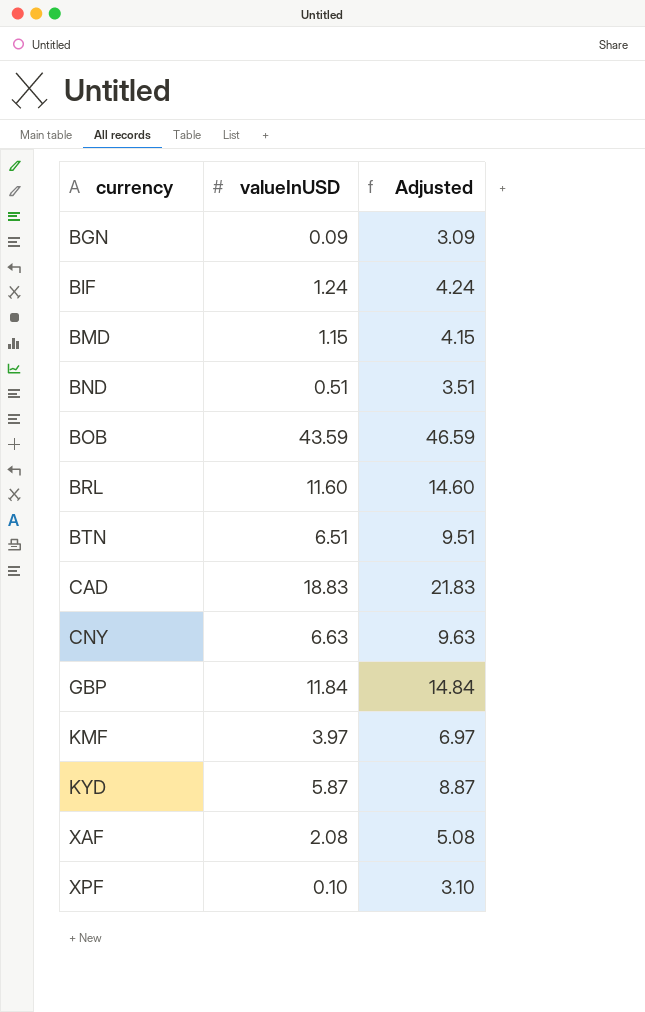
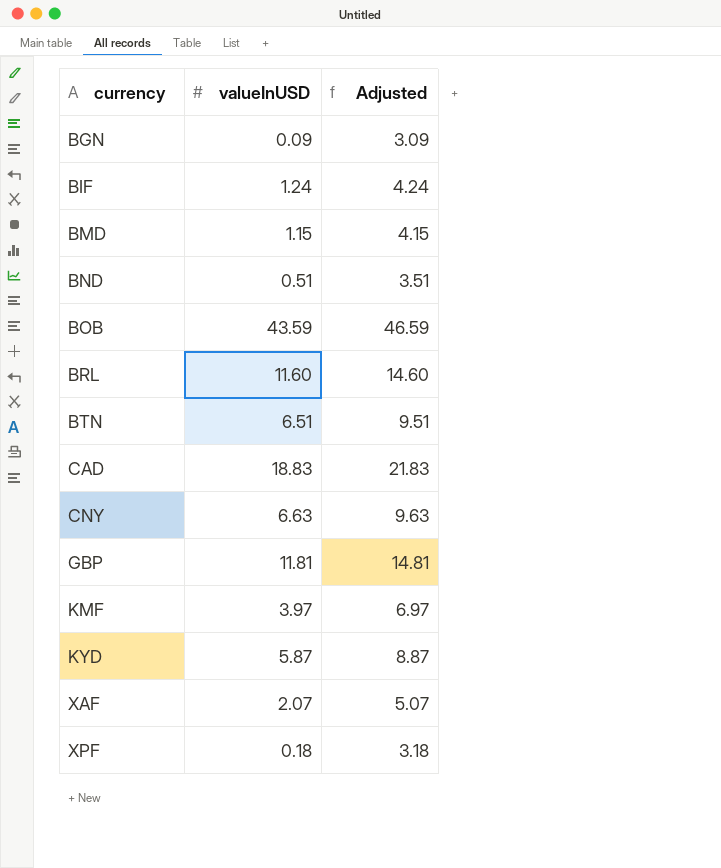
GBP | valueInUSD: 11.84 -> 11.81
GBP | Adjusted: 14.84 -> 14.81
XAF | valueInUSD: 2.08 -> 2.07
XAF | Adjusted: 5.08 -> 5.07
XPF | valueInUSD: 0.10 -> 0.18
XPF | Adjusted: 3.10 -> 3.18

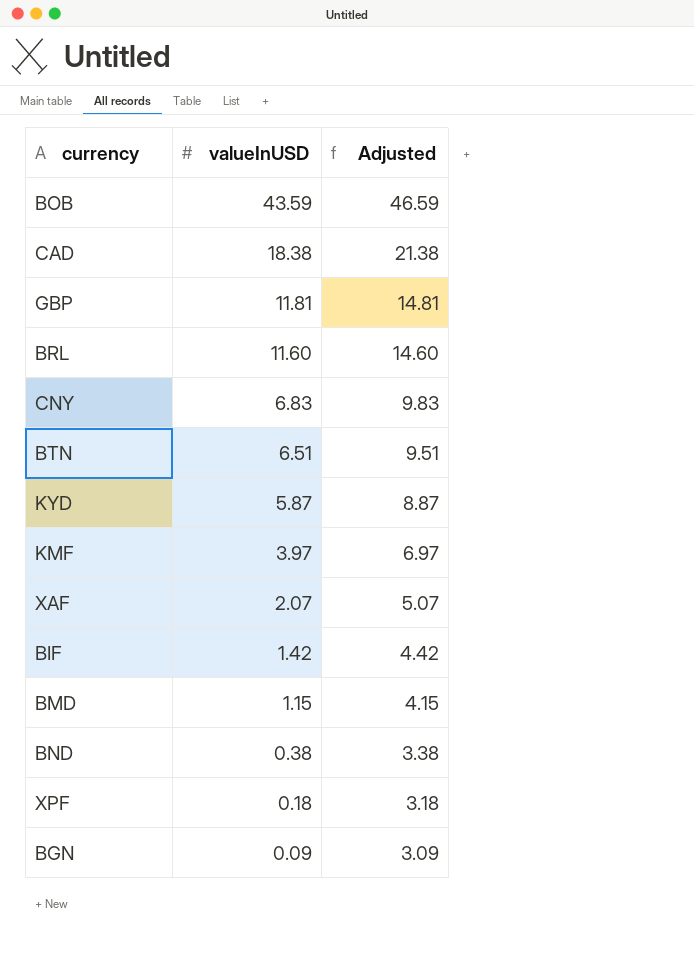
row order: currency ascending -> valueInUSD descending
CAD | valueInUSD: 18.83 -> 18.38
CAD | Adjusted: 21.83 -> 21.38
CNY | valueInUSD: 6.63 -> 6.83
CNY | Adjusted: 9.63 -> 9.83
BIF | valueInUSD: 1.24 -> 1.42
BIF | Adjusted: 4.24 -> 4.42
BND | valueInUSD: 0.51 -> 0.38
BND | Adjusted: 3.51 -> 3.38

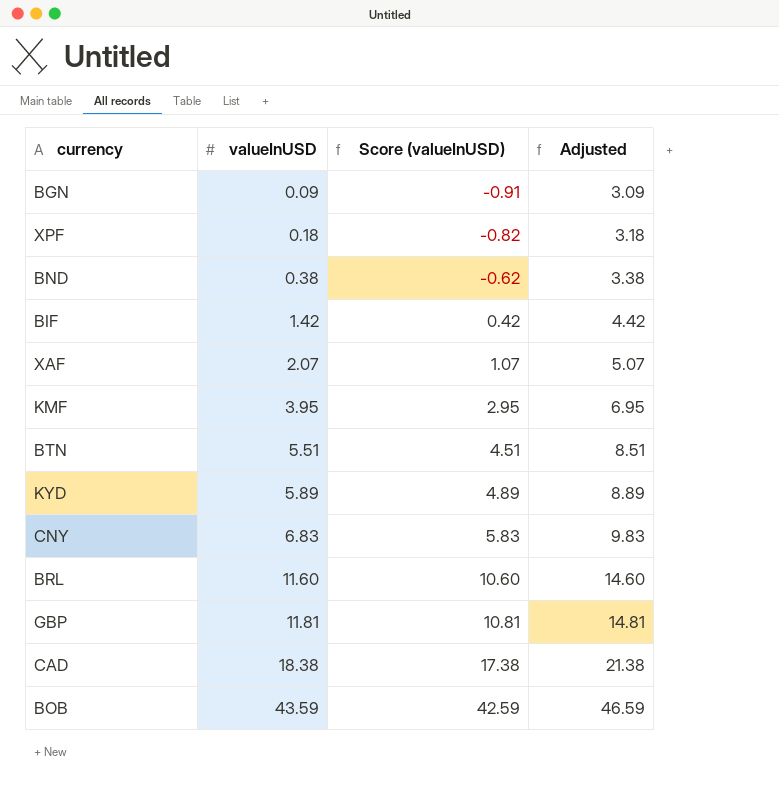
row order: valueInUSD descending -> valueInUSD ascending
column Score (valueInUSD) | formula: none -> [valueInUSD] - 1
row BMD: 1.15 | 4.15 -> none
KMF | valueInUSD: 3.97 -> 3.95
KMF | Adjusted: 6.97 -> 6.95
BTN | valueInUSD: 6.51 -> 5.51
BTN | Adjusted: 9.51 -> 8.51
KYD | valueInUSD: 5.87 -> 5.89
KYD | Adjusted: 8.87 -> 8.89

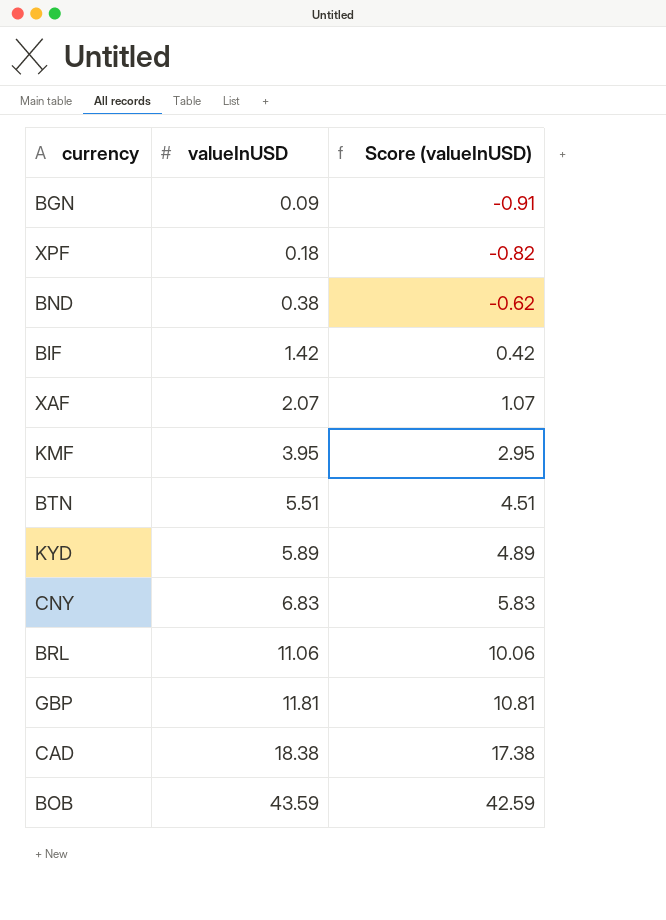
column Adjusted | formula: [valueInUSD] + 3 -> none
BRL | valueInUSD: 11.60 -> 11.06
BRL | Score (valueInUSD): 10.60 -> 10.06

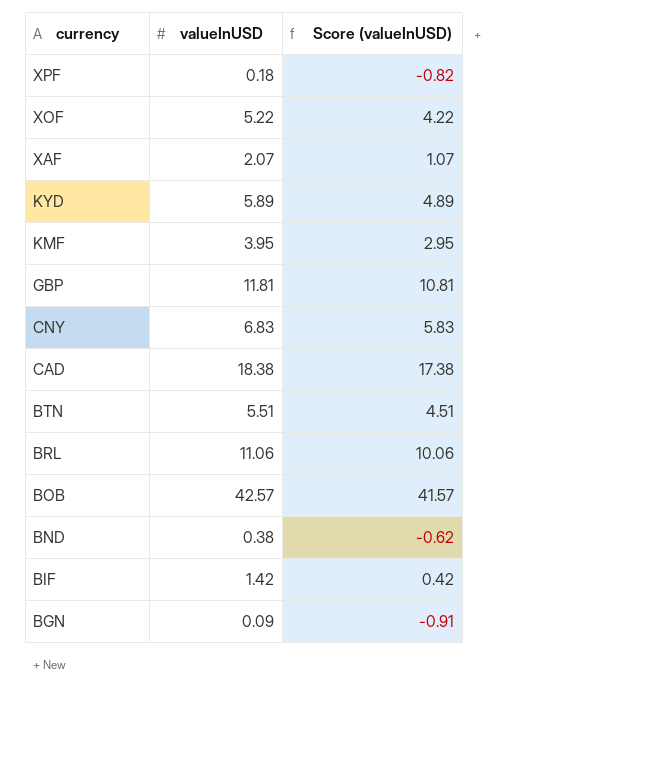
row order: valueInUSD ascending -> currency descending
row XOF: none -> 5.22 | 4.22
BOB | valueInUSD: 43.59 -> 42.57
BOB | Score (valueInUSD): 42.59 -> 41.57

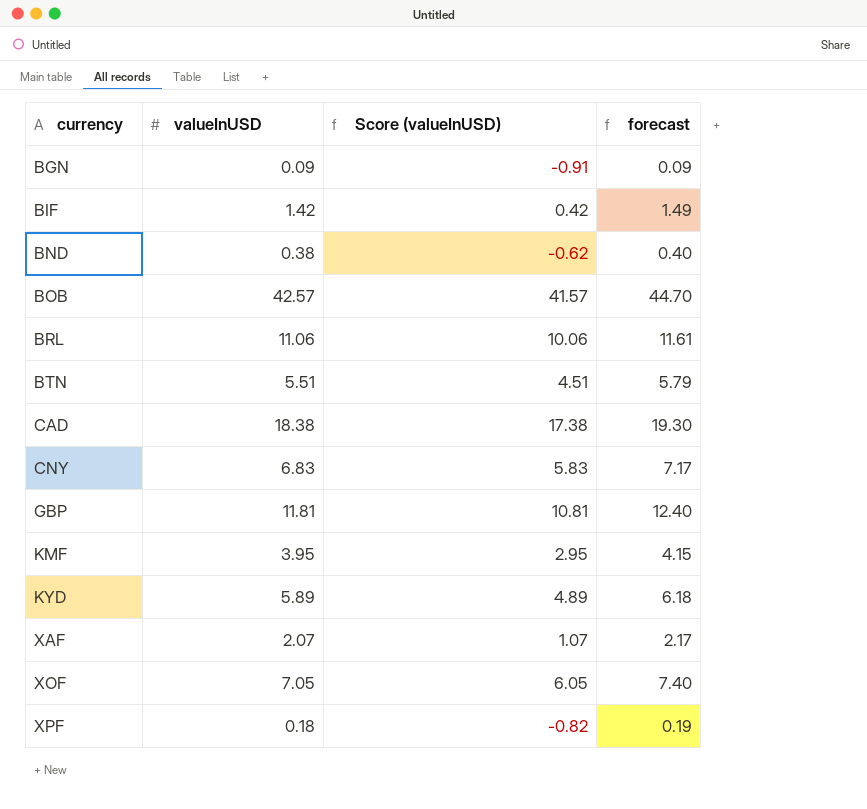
row order: currency descending -> currency ascending
column forecast | formula: none -> [valueInUSD] * 1.05
XOF | valueInUSD: 5.22 -> 7.05
XOF | Score (valueInUSD): 4.22 -> 6.05

